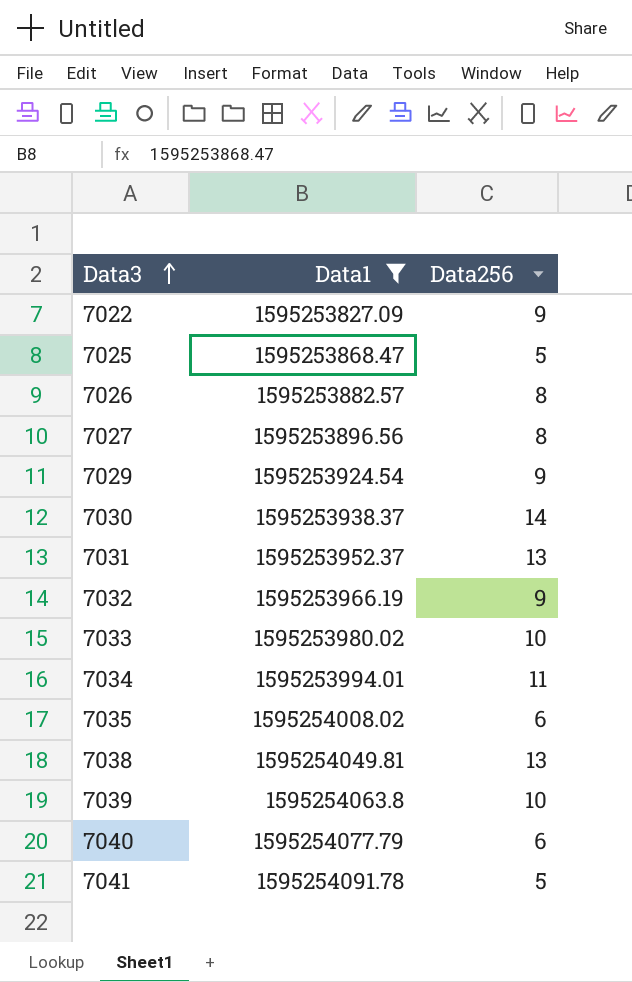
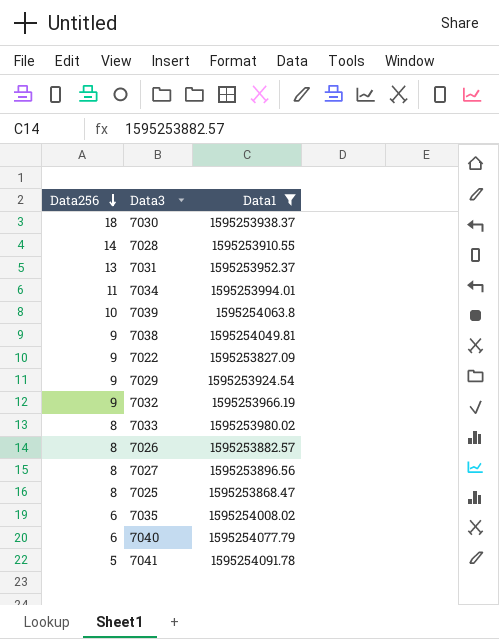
row order: Data3 ascending -> Data256 descending
column Data256 | position: 3 -> 1
7030 | Data256: 14 -> 18
row 7028: none -> 14 | 1595253910.55
7038 | Data256: 13 -> 9
7033 | Data256: 10 -> 8
7025 | Data256: 5 -> 8

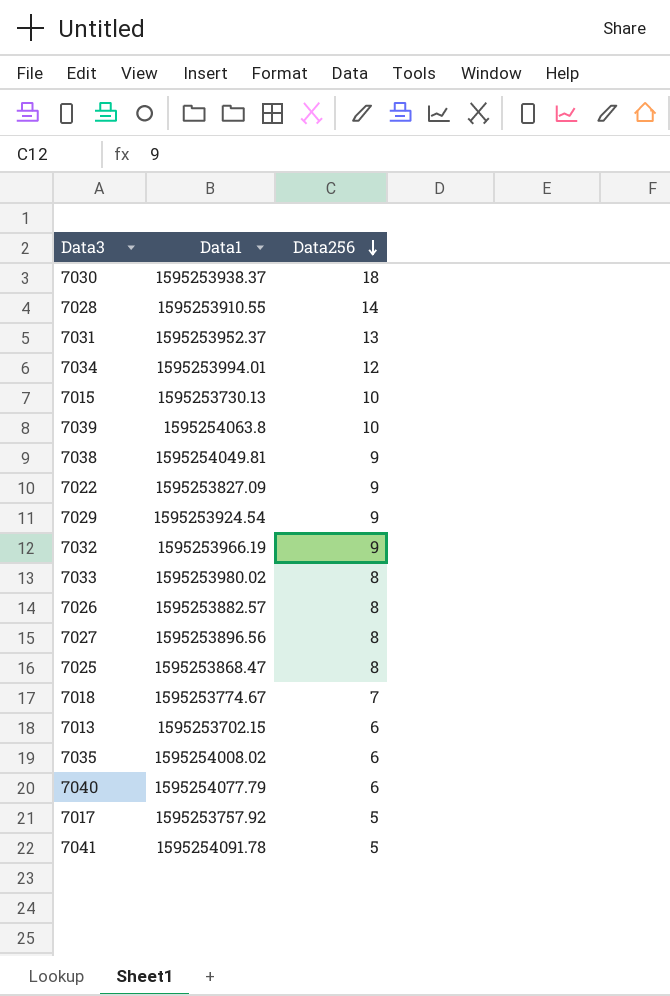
filter: Data1 >= 1595253827.09 -> none
column Data256 | position: 1 -> 3
7034 | Data256: 11 -> 12

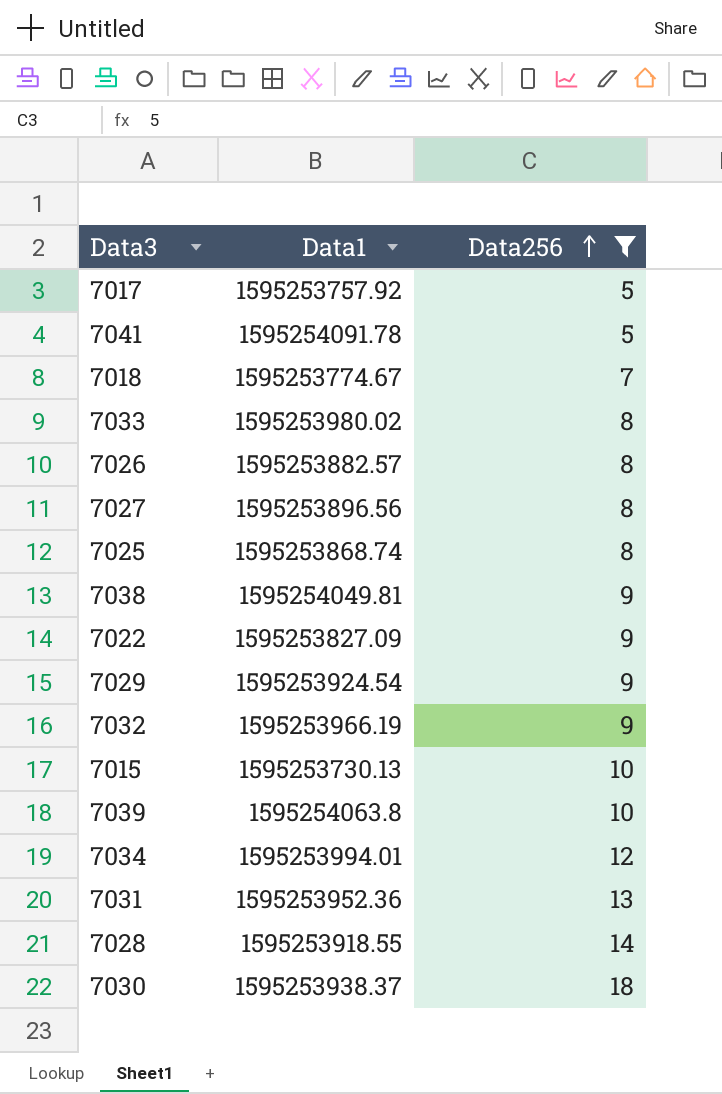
filter: none -> Data256 != 6
row order: Data256 descending -> Data256 ascending
7025 | Data1: 1595253868.47 -> 1595253868.74
7031 | Data1: 1595253952.37 -> 1595253952.36
7028 | Data1: 1595253910.55 -> 1595253918.55

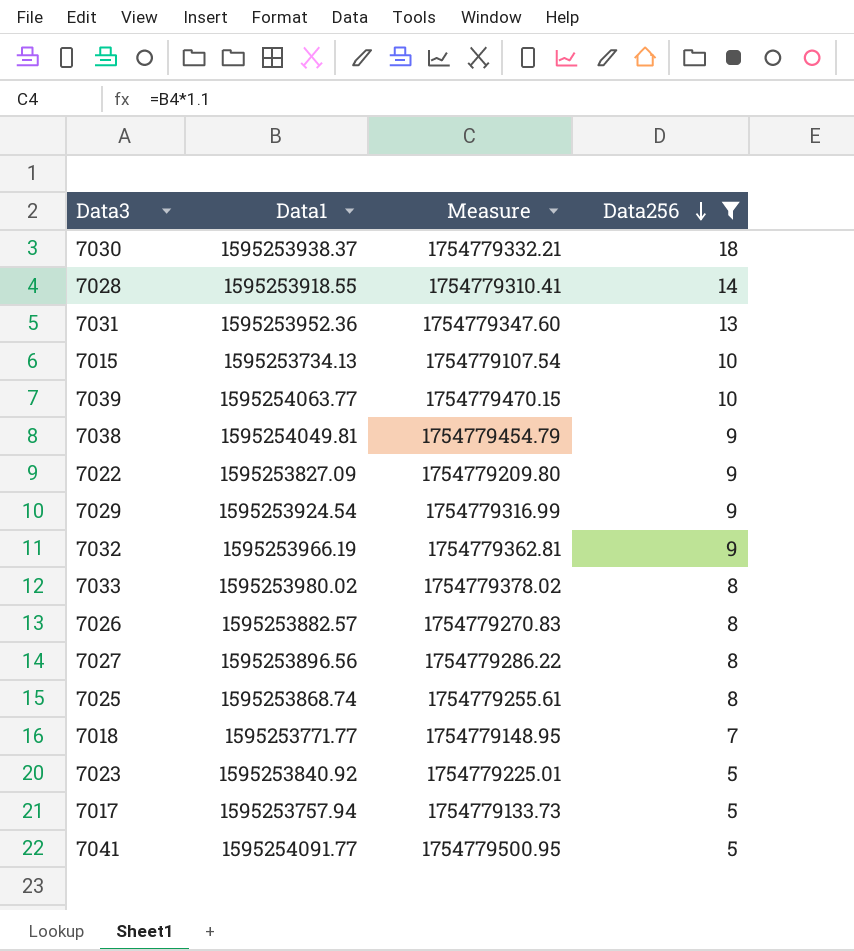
row order: Data256 ascending -> Data256 descending
column Measure | formula: none -> [Data1] * 1.1
row 7034: 1595253994.01 | 12 -> none
7015 | Data1: 1595253730.13 -> 1595253734.13
7039 | Data1: 1595254063.8 -> 1595254063.77
7018 | Data1: 1595253774.67 -> 1595253771.77
row 7023: none -> 1595253840.92 | 1754779225.01 | 5
7017 | Data1: 1595253757.92 -> 1595253757.94
7041 | Data1: 1595254091.78 -> 1595254091.77

